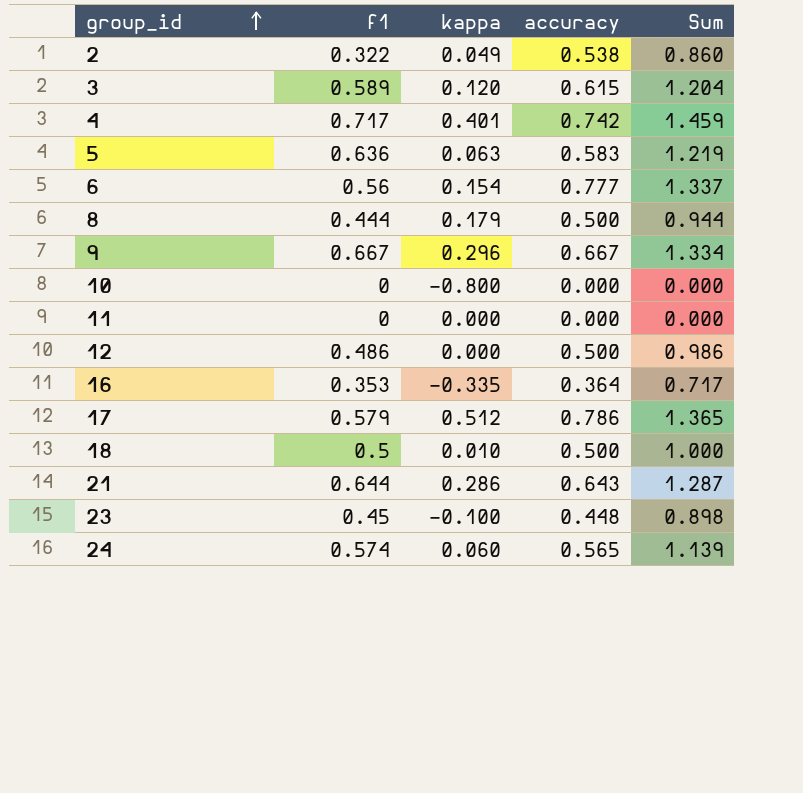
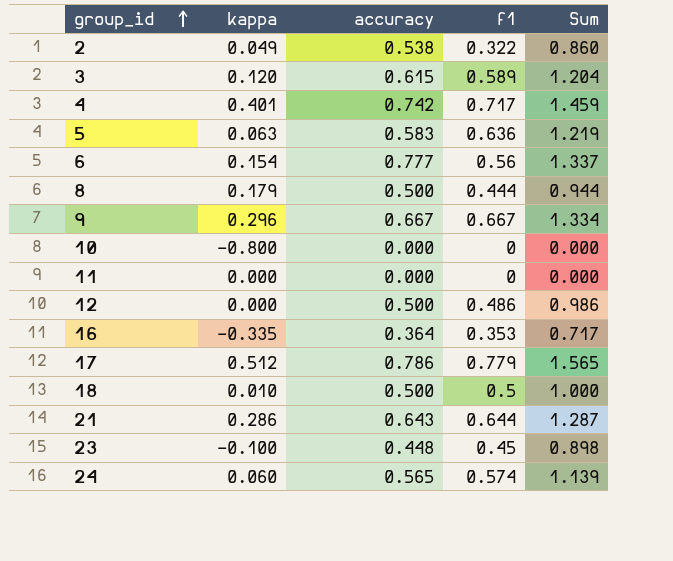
column f1 | position: 2 -> 4
17 | f1: 0.579 -> 0.779
17 | Sum: 1.365 -> 1.565

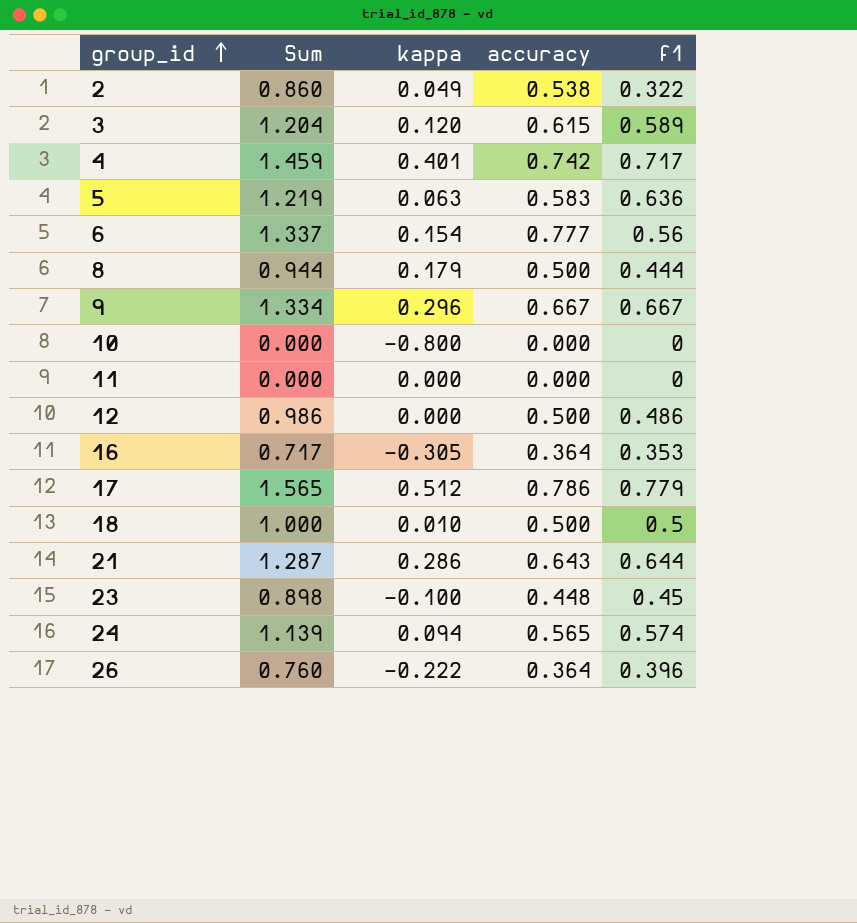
column Sum | position: 5 -> 2
16 | kappa: -0.335 -> -0.305
24 | kappa: 0.060 -> 0.094
row 26: none -> 0.760 | -0.222 | 0.364 | 0.396

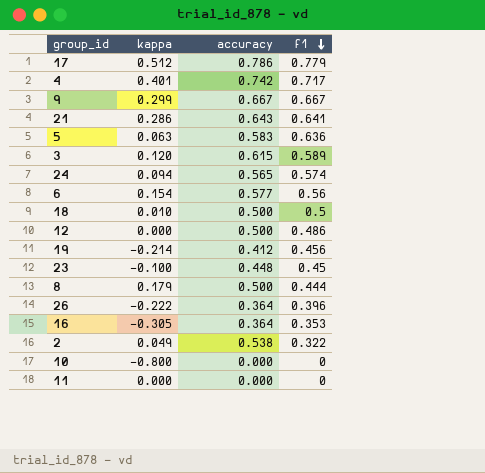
row order: group_id ascending -> f1 descending
column Sum | formula: [accuracy] + [f1] -> none
9 | kappa: 0.296 -> 0.299
21 | f1: 0.644 -> 0.641
6 | accuracy: 0.777 -> 0.577
row 19: none -> -0.214 | 0.412 | 0.456

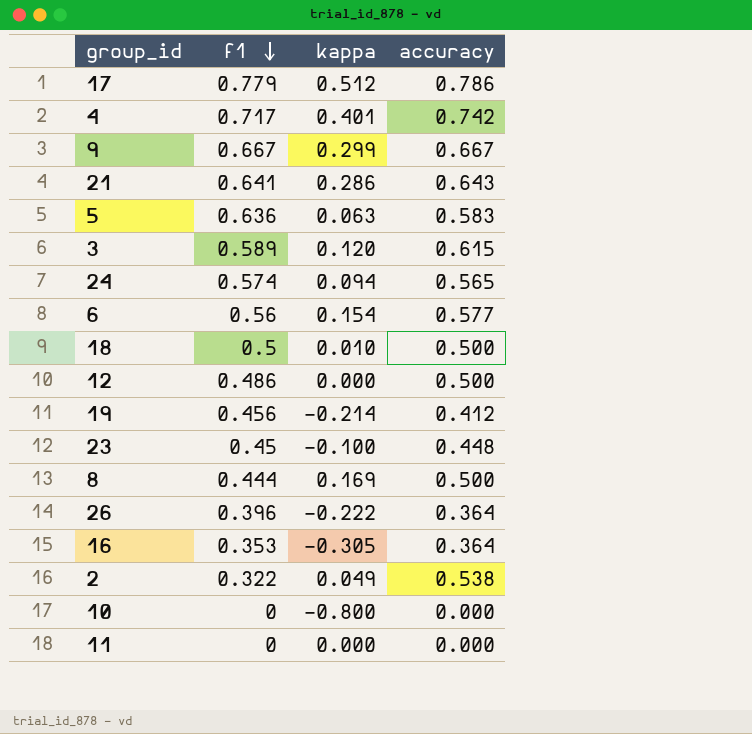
column f1 | position: 4 -> 2
8 | kappa: 0.179 -> 0.169

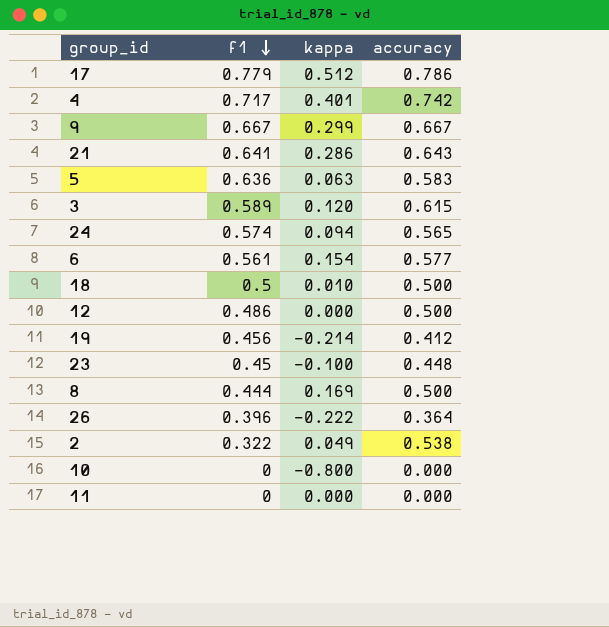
row 16: 0.353 | -0.305 | 0.364 -> none
6 | f1: 0.56 -> 0.561

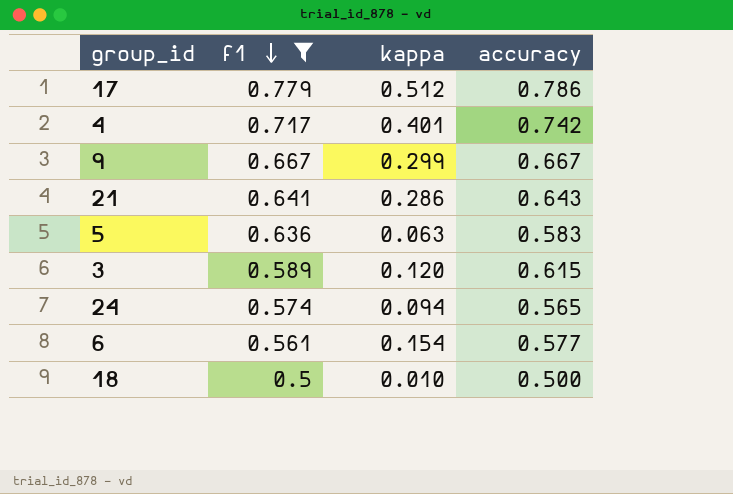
filter: none -> f1 >= 0.5

